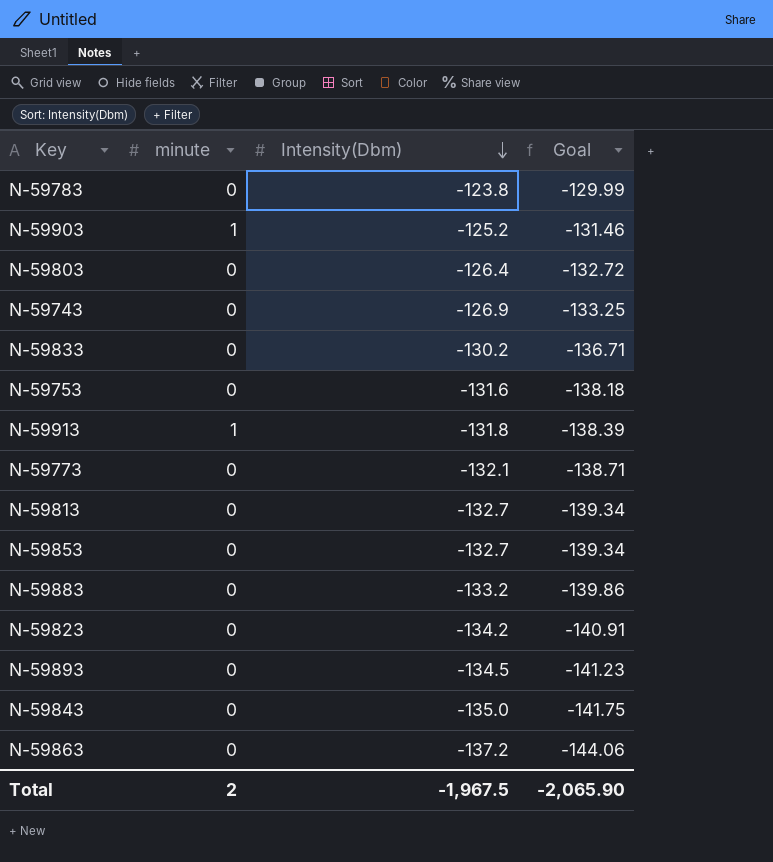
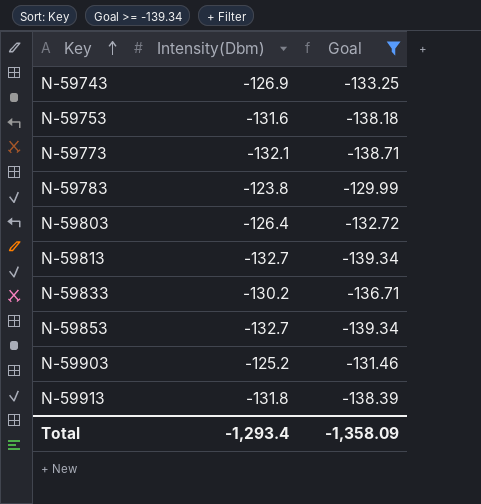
filter: none -> Goal >= -139.34
row order: Intensity(Dbm) descending -> Key ascending
column minute | position: 2 -> none
Total | Intensity(Dbm): -1,967.5 -> -1,293.4
Total | Goal: -2,065.90 -> -1,358.09

